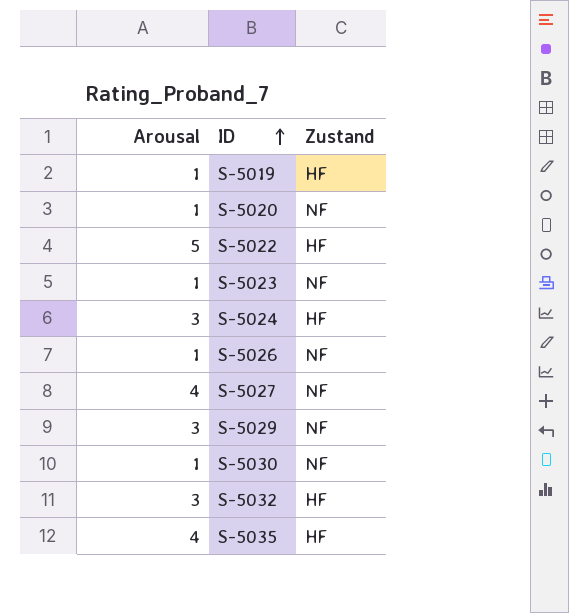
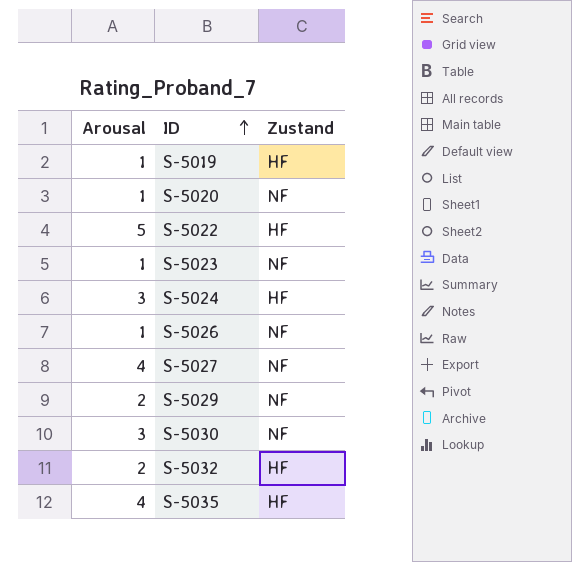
S-5029 | Arousal: 3 -> 2
S-5030 | Arousal: 1 -> 3
S-5032 | Arousal: 3 -> 2

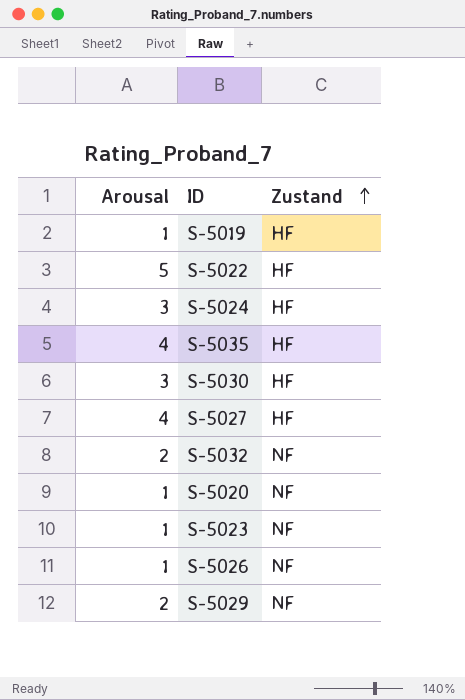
row order: ID ascending -> Zustand ascending
S-5030 | Zustand: NF -> HF
S-5027 | Zustand: NF -> HF
S-5032 | Zustand: HF -> NF

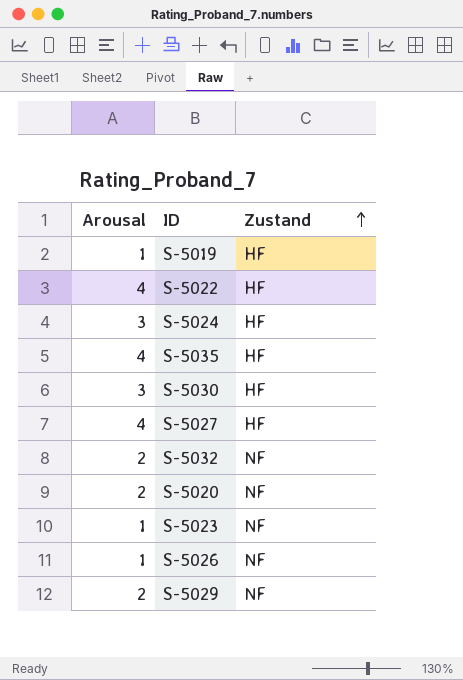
S-5022 | Arousal: 5 -> 4
S-5020 | Arousal: 1 -> 2

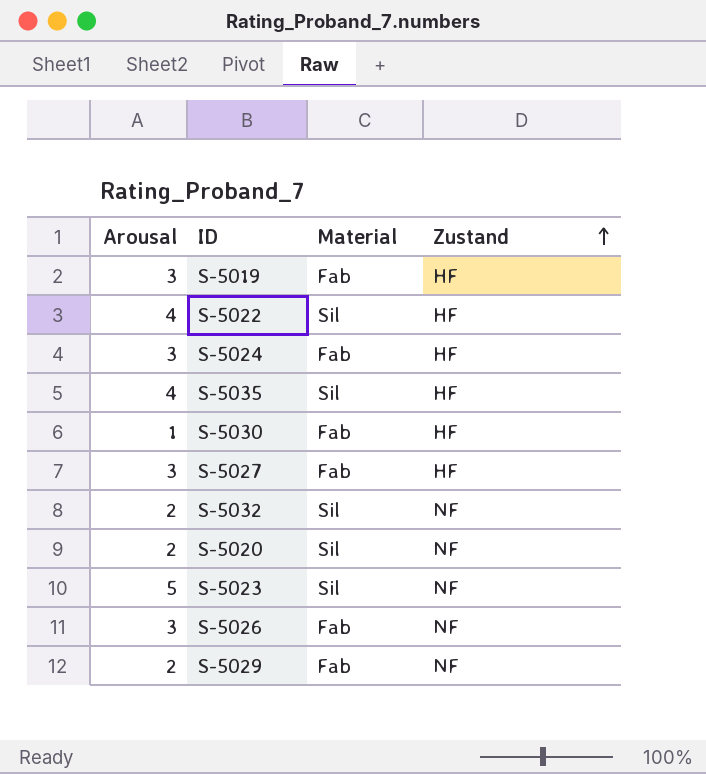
column Material | position: none -> 3
S-5019 | Arousal: 1 -> 3
S-5030 | Arousal: 3 -> 1
S-5027 | Arousal: 4 -> 3
S-5023 | Arousal: 1 -> 5
S-5026 | Arousal: 1 -> 3

